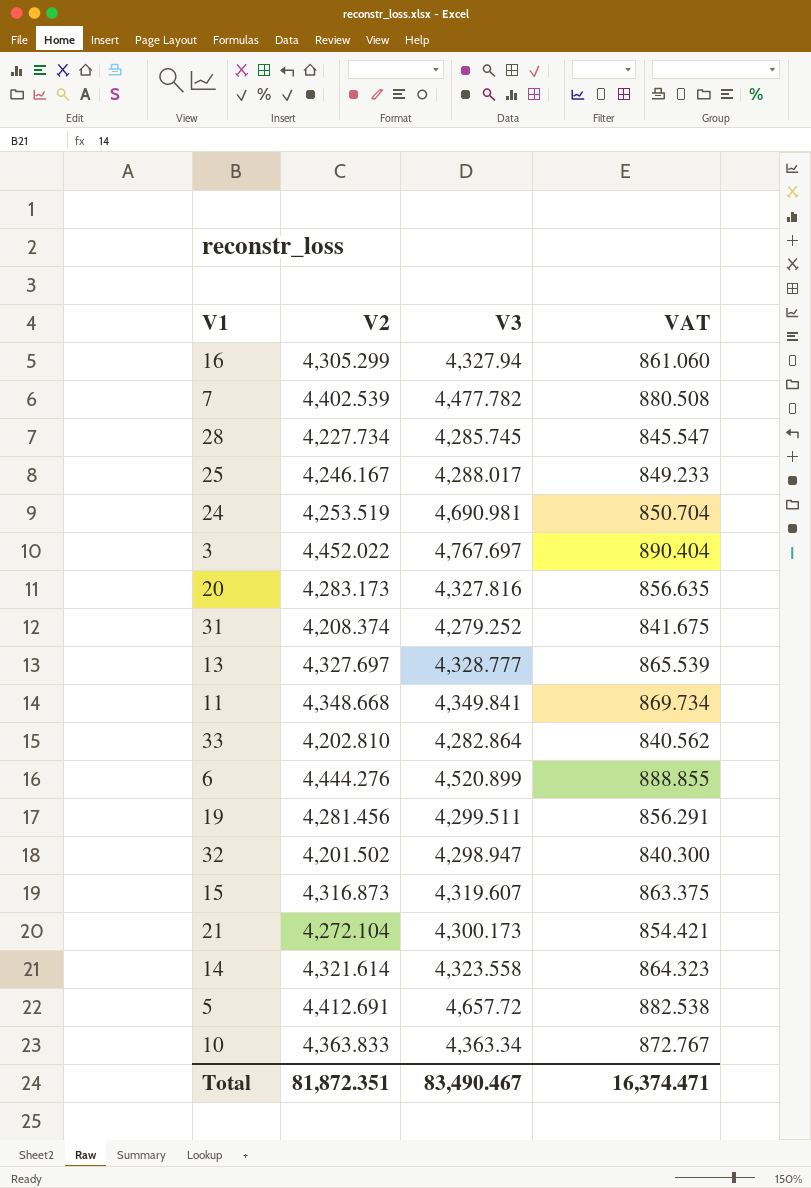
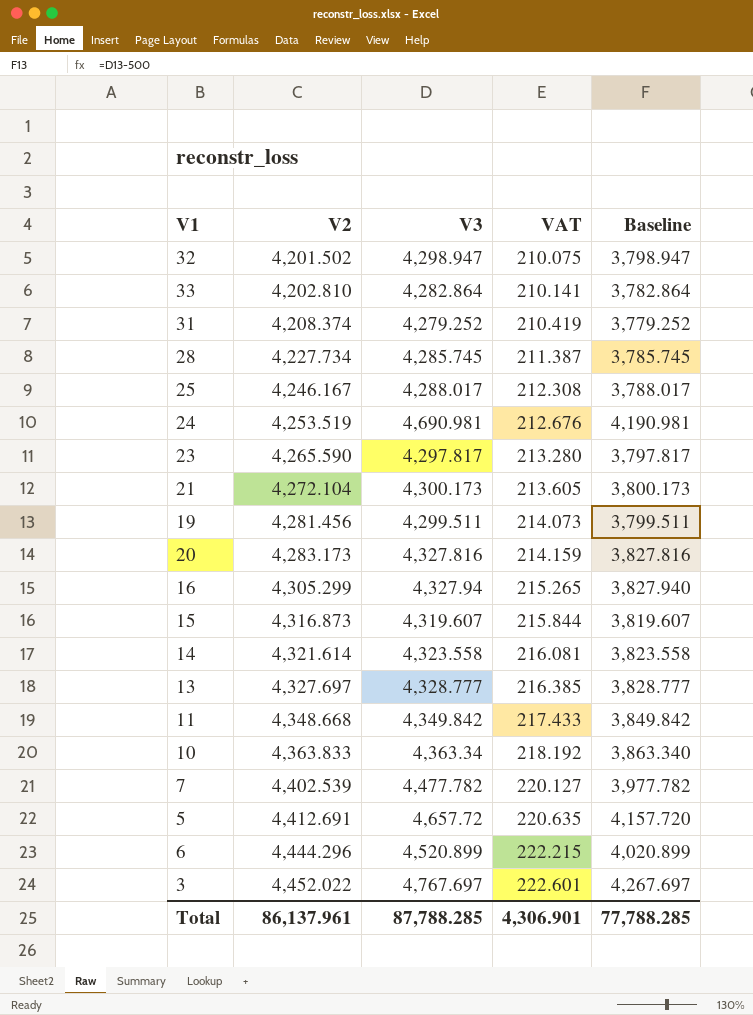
row order: none -> V2 ascending
column VAT | formula: [V2] * 0.2 -> [V2] * 0.05
column Baseline | formula: none -> [V3] - 500
row 23: none -> 4,265.590 | 4,297.817 | 213.280 | 3,797.817
11 | V3: 4,349.841 -> 4,349.842
6 | V2: 4,444.276 -> 4,444.296
Total | V2: 81,872.351 -> 86,137.961
Total | V3: 83,490.467 -> 87,788.285
Total | VAT: 16,374.471 -> 4,306.901

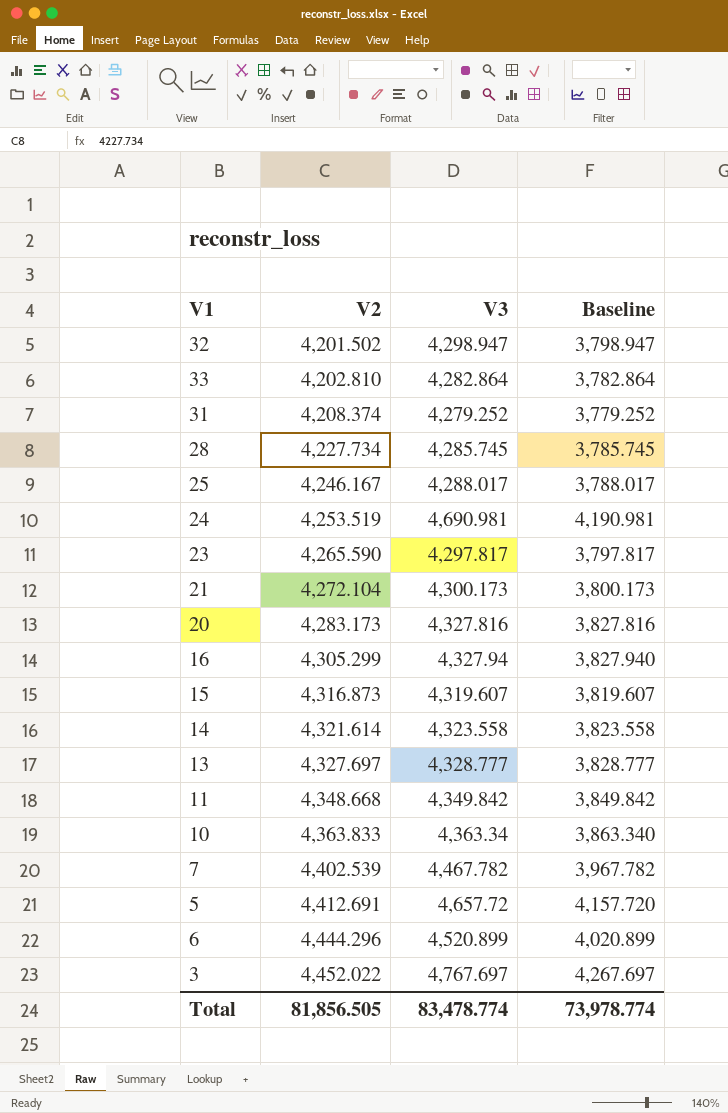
column VAT | formula: [V2] * 0.05 -> none
row 19: 4,281.456 | 4,299.511 | 214.073 | 3,799.511 -> none
7 | V3: 4,477.782 -> 4,467.782
7 | Baseline: 3,977.782 -> 3,967.782
Total | V2: 86,137.961 -> 81,856.505
Total | V3: 87,788.285 -> 83,478.774
Total | Baseline: 77,788.285 -> 73,978.774

